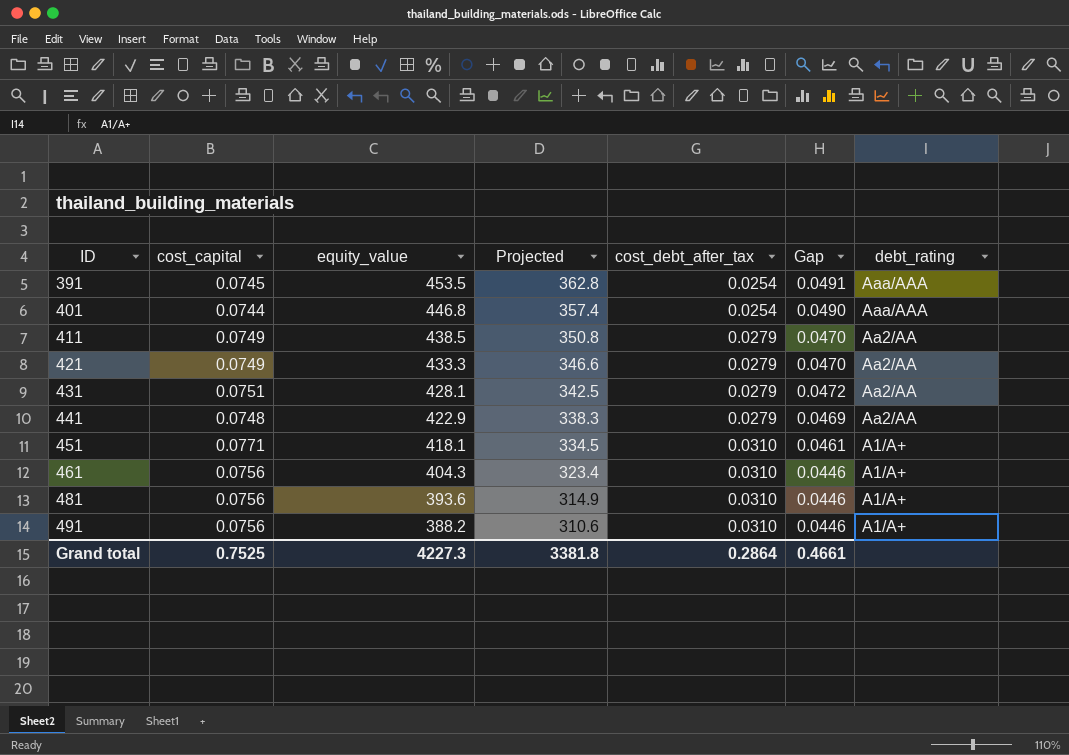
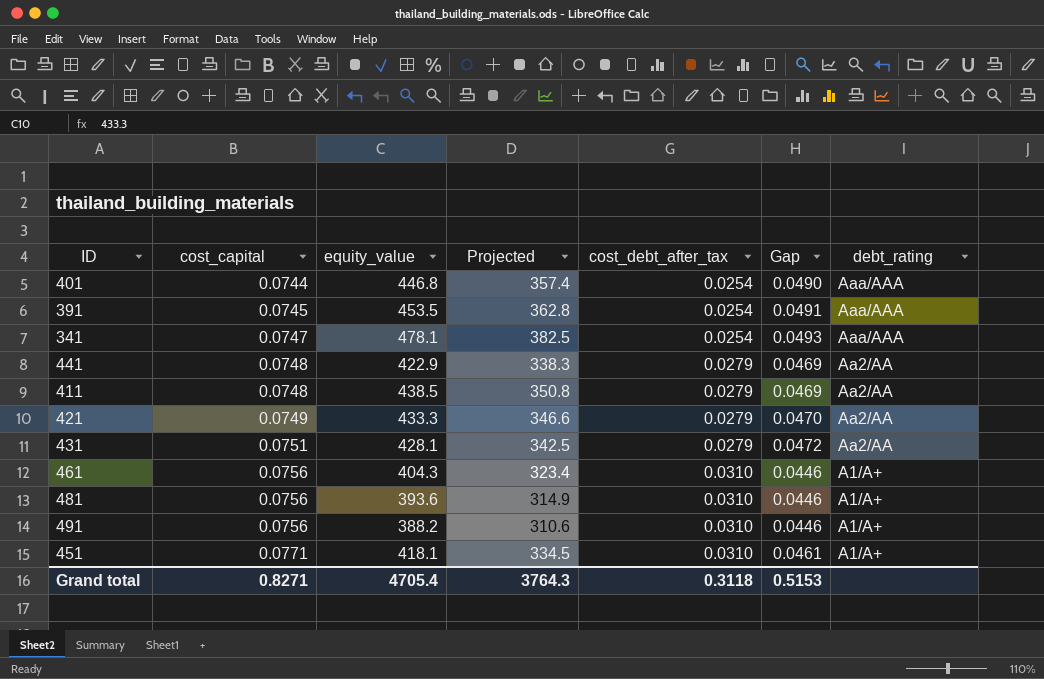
row order: ID ascending -> cost_capital ascending
row 341: none -> 0.0747 | 478.1 | 382.5 | 0.0254 | 0.0493 | Aaa/AAA
411 | cost_capital: 0.0749 -> 0.0748
411 | Gap: 0.0470 -> 0.0469
Grand total | cost_capital: 0.7525 -> 0.8271
Grand total | equity_value: 4227.3 -> 4705.4
Grand total | Projected: 3381.8 -> 3764.3
Grand total | cost_debt_after_tax: 0.2864 -> 0.3118
Grand total | Gap: 0.4661 -> 0.5153

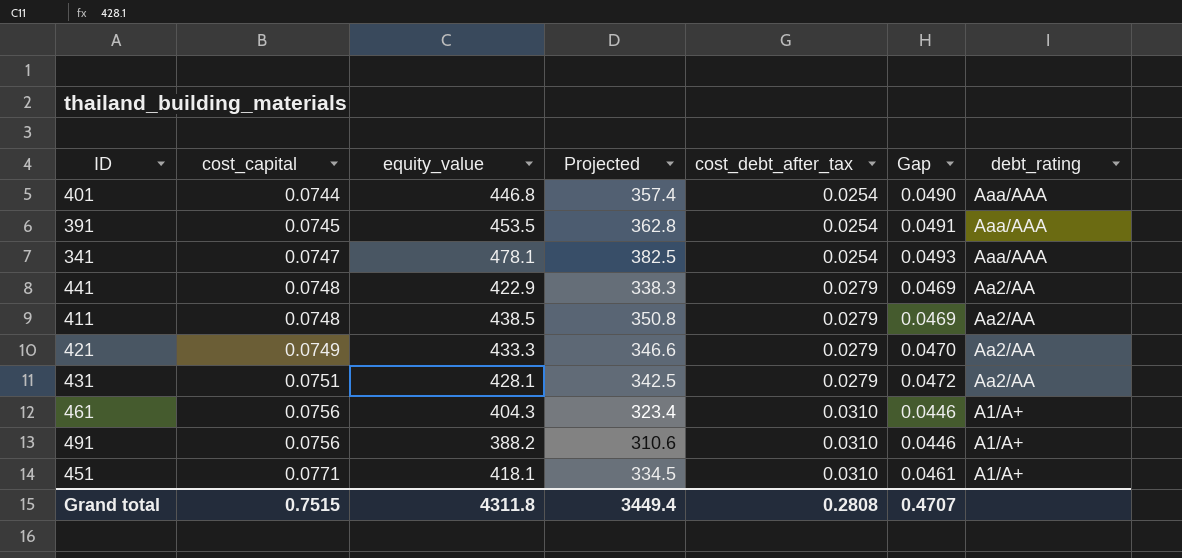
row 481: 0.0756 | 393.6 | 314.9 | 0.0310 | 0.0446 | A1/A+ -> none
Grand total | cost_capital: 0.8271 -> 0.7515
Grand total | equity_value: 4705.4 -> 4311.8
Grand total | Projected: 3764.3 -> 3449.4
Grand total | cost_debt_after_tax: 0.3118 -> 0.2808
Grand total | Gap: 0.5153 -> 0.4707

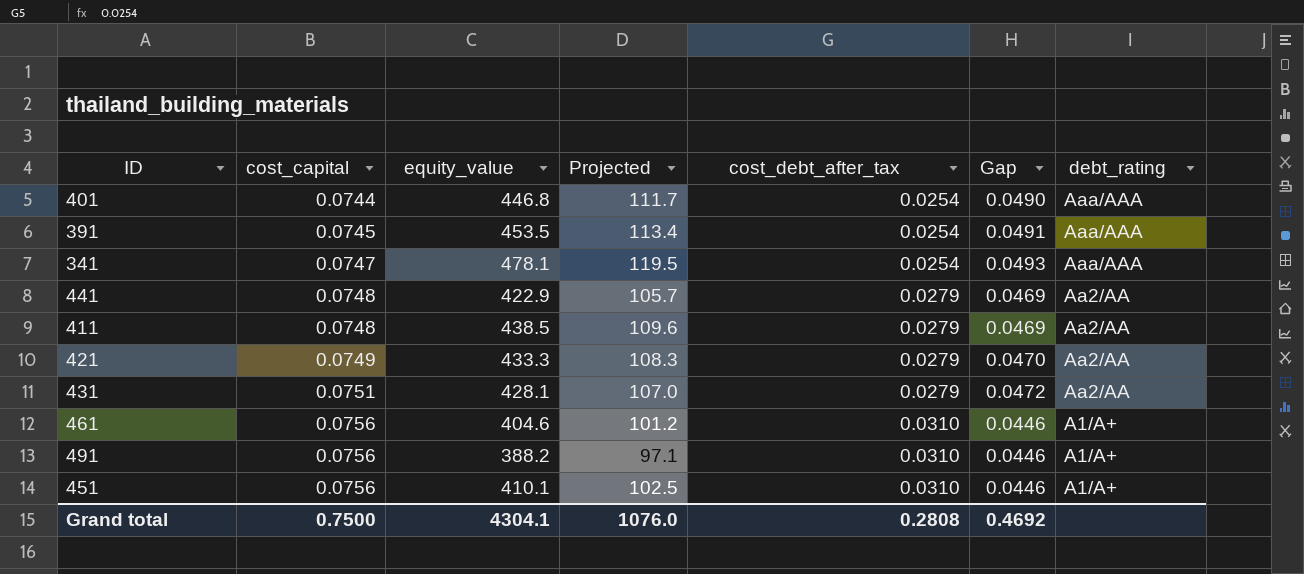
column Projected | formula: [equity_value] * 0.8 -> [equity_value] * 0.25
461 | equity_value: 404.3 -> 404.6
451 | cost_capital: 0.0771 -> 0.0756
451 | equity_value: 418.1 -> 410.1
451 | Gap: 0.0461 -> 0.0446
Grand total | cost_capital: 0.7515 -> 0.7500
Grand total | equity_value: 4311.8 -> 4304.1
Grand total | Projected: 3449.4 -> 1076.0
Grand total | Gap: 0.4707 -> 0.4692

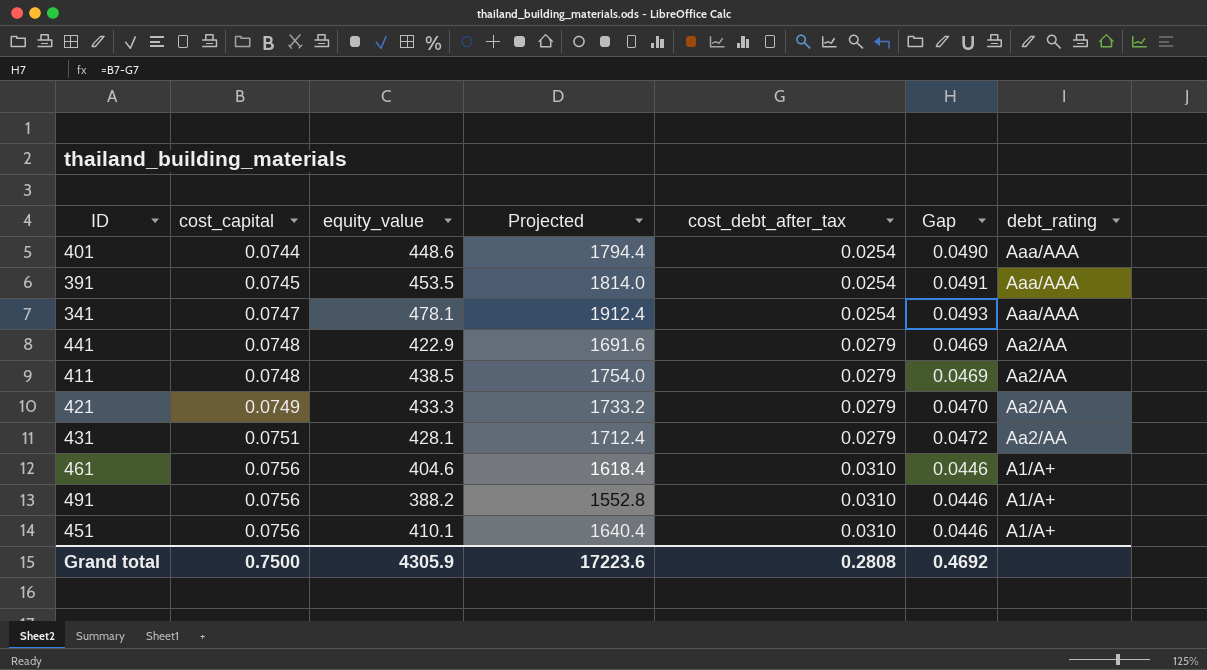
column Projected | formula: [equity_value] * 0.25 -> [equity_value] * 4
401 | equity_value: 446.8 -> 448.6
Grand total | equity_value: 4304.1 -> 4305.9
Grand total | Projected: 1076.0 -> 17223.6

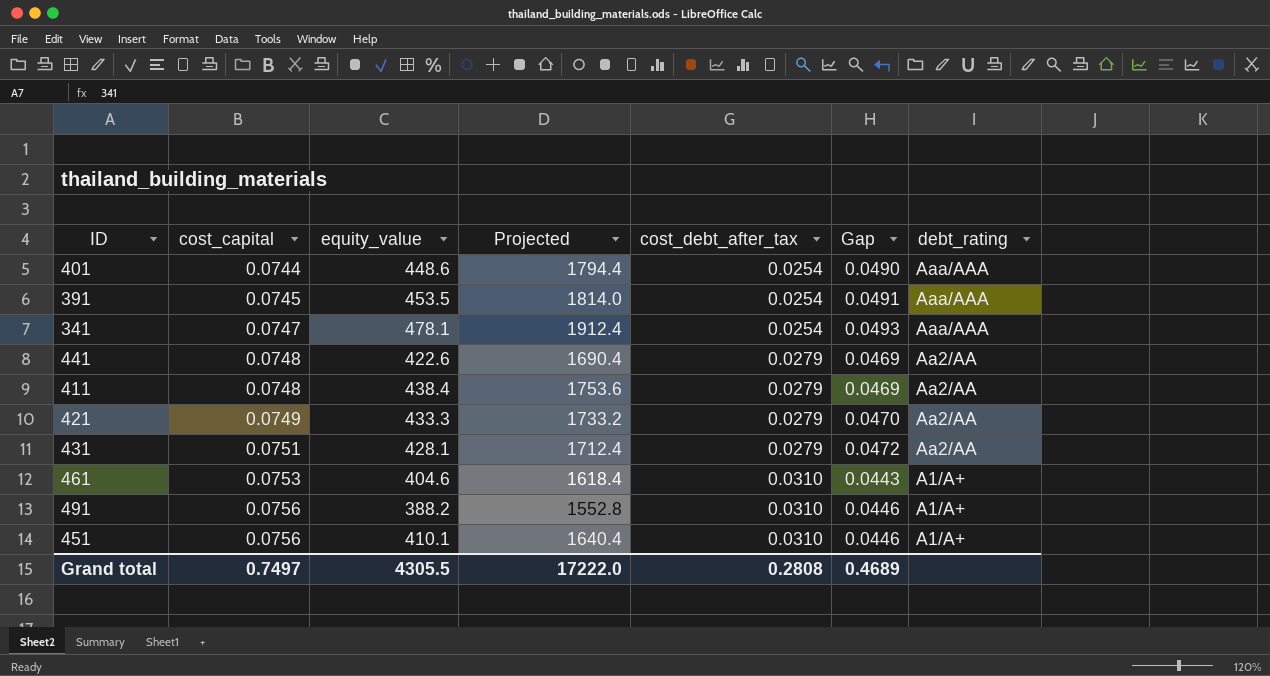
441 | equity_value: 422.9 -> 422.6
441 | Projected: 1691.6 -> 1690.4
411 | equity_value: 438.5 -> 438.4
411 | Projected: 1754.0 -> 1753.6
461 | cost_capital: 0.0756 -> 0.0753
461 | Gap: 0.0446 -> 0.0443
Grand total | cost_capital: 0.7500 -> 0.7497
Grand total | equity_value: 4305.9 -> 4305.5
Grand total | Projected: 17223.6 -> 17222.0
Grand total | Gap: 0.4692 -> 0.4689

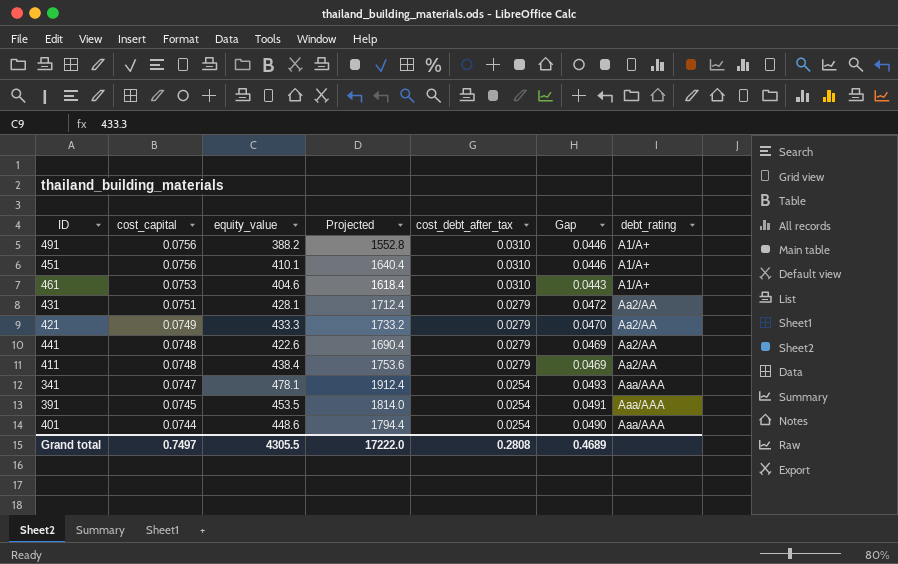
row order: cost_capital ascending -> cost_capital descending

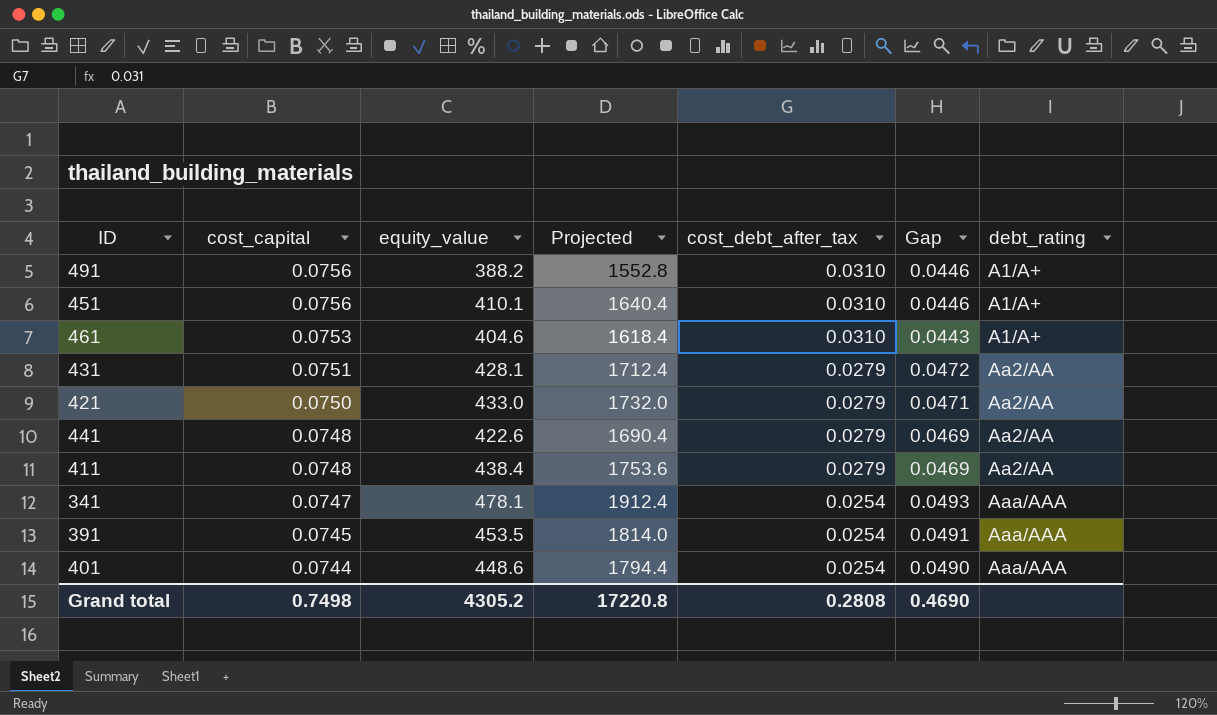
421 | cost_capital: 0.0749 -> 0.0750
421 | equity_value: 433.3 -> 433.0
421 | Projected: 1733.2 -> 1732.0
421 | Gap: 0.0470 -> 0.0471
Grand total | cost_capital: 0.7497 -> 0.7498
Grand total | equity_value: 4305.5 -> 4305.2
Grand total | Projected: 17222.0 -> 17220.8
Grand total | Gap: 0.4689 -> 0.4690

